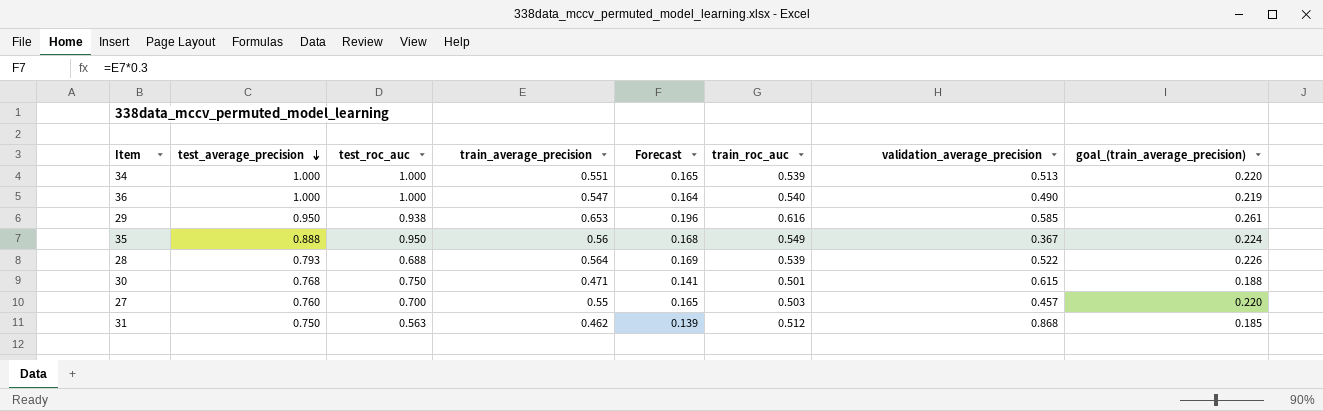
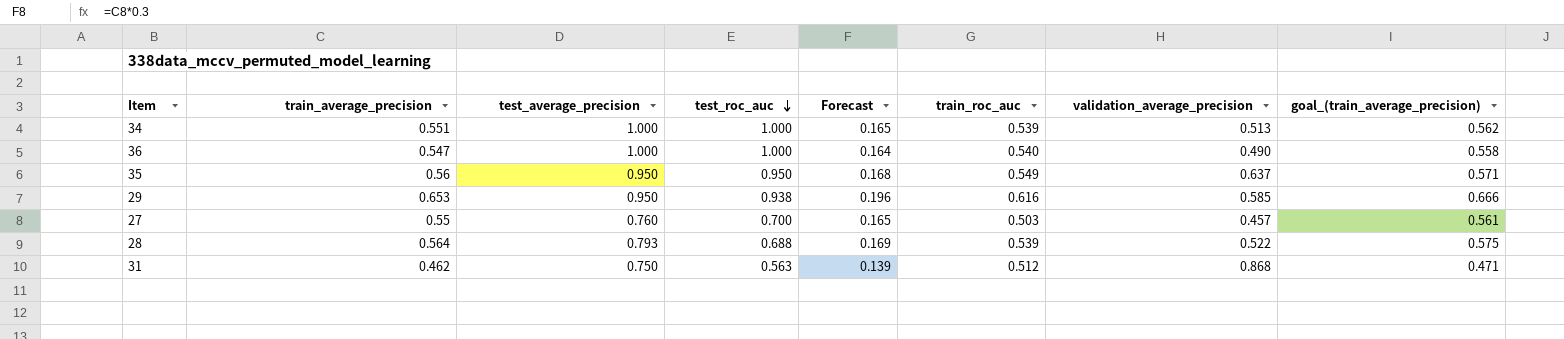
row order: test_average_precision descending -> test_roc_auc descending
column train_average_precision | position: 4 -> 2
column goal_(train_average_precision) | formula: [train_average_precision] * 0.4 -> [train_average_precision] * 1.02
row 30: 0.768 | 0.750 | 0.471 | 0.141 | 0.501 | 0.615 | 0.188 -> none
35 | test_average_precision: 0.888 -> 0.950
35 | validation_average_precision: 0.367 -> 0.637

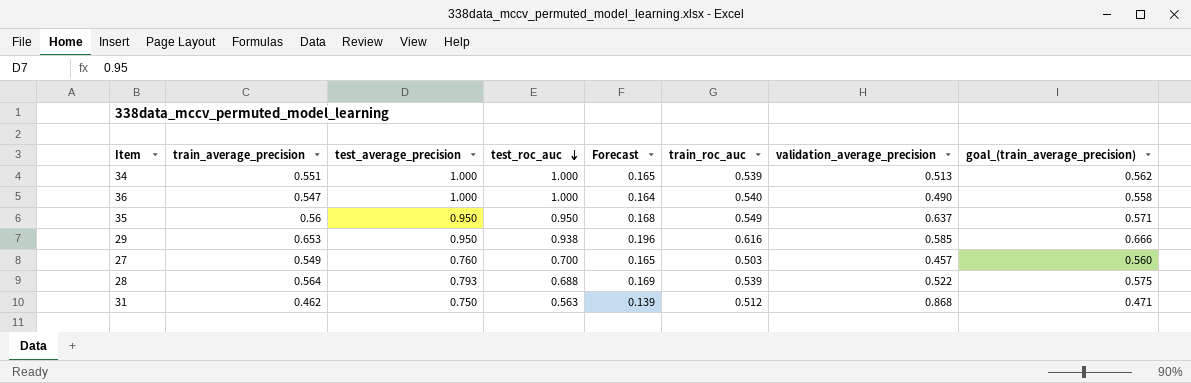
27 | train_average_precision: 0.55 -> 0.549
27 | goal_(train_average_precision): 0.561 -> 0.560

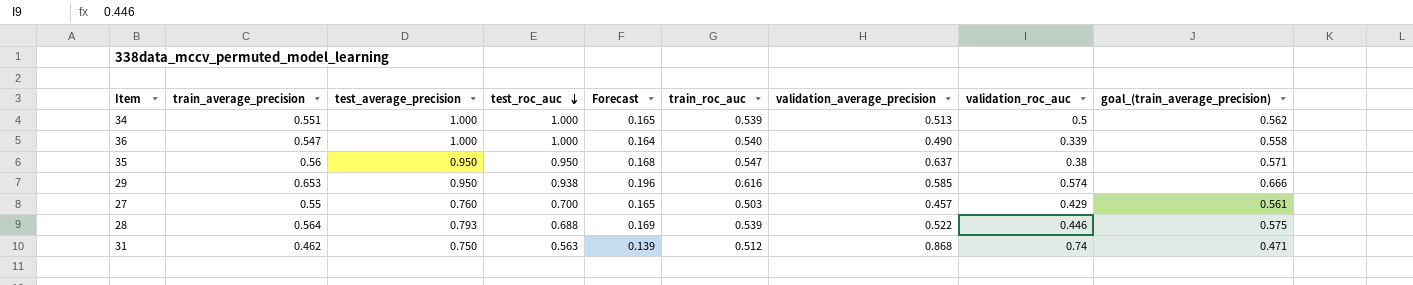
column validation_roc_auc | position: none -> 8
35 | train_roc_auc: 0.549 -> 0.547
27 | train_average_precision: 0.549 -> 0.55
27 | goal_(train_average_precision): 0.560 -> 0.561

